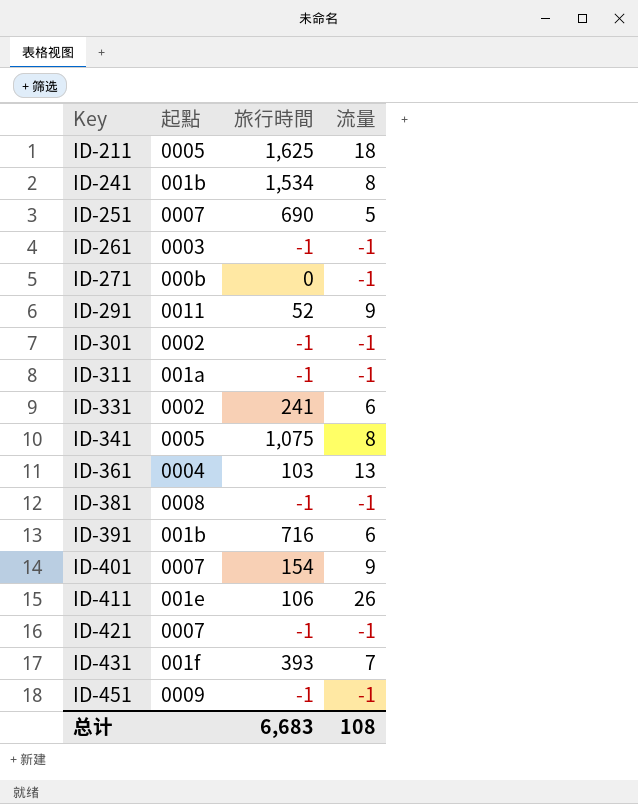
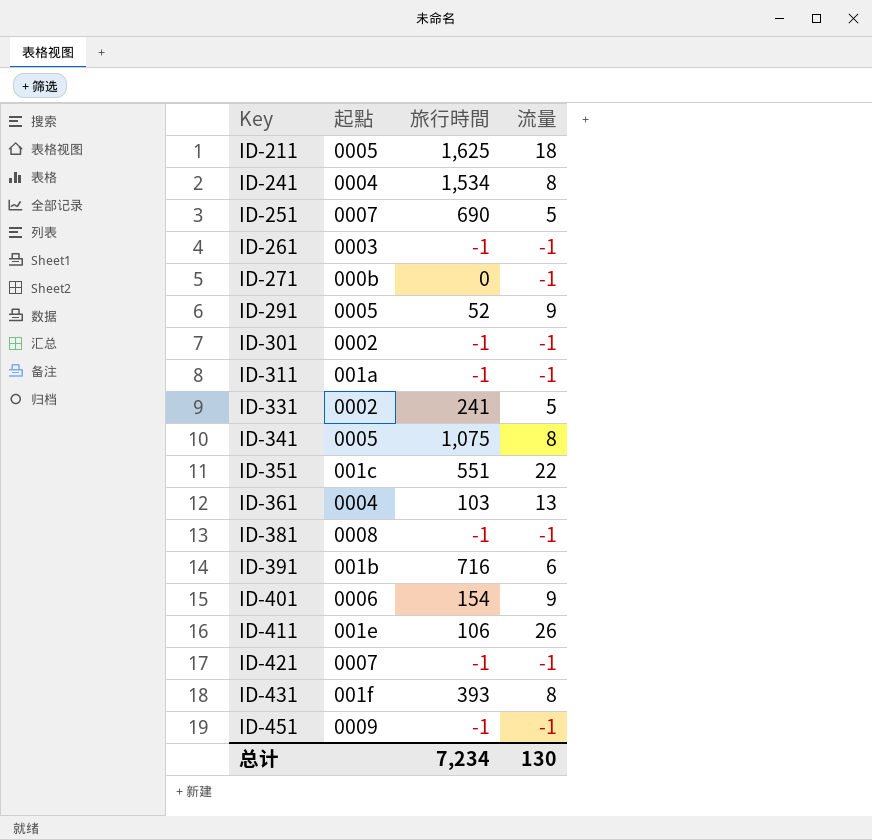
ID-241 | 起點: 001b -> 0004
ID-291 | 起點: 0011 -> 0005
ID-331 | 流量: 6 -> 5
row ID-351: none -> 001c | 551 | 22
ID-401 | 起點: 0007 -> 0006
ID-431 | 流量: 7 -> 8
总计 | 旅行時間: 6,683 -> 7,234
总计 | 流量: 108 -> 130

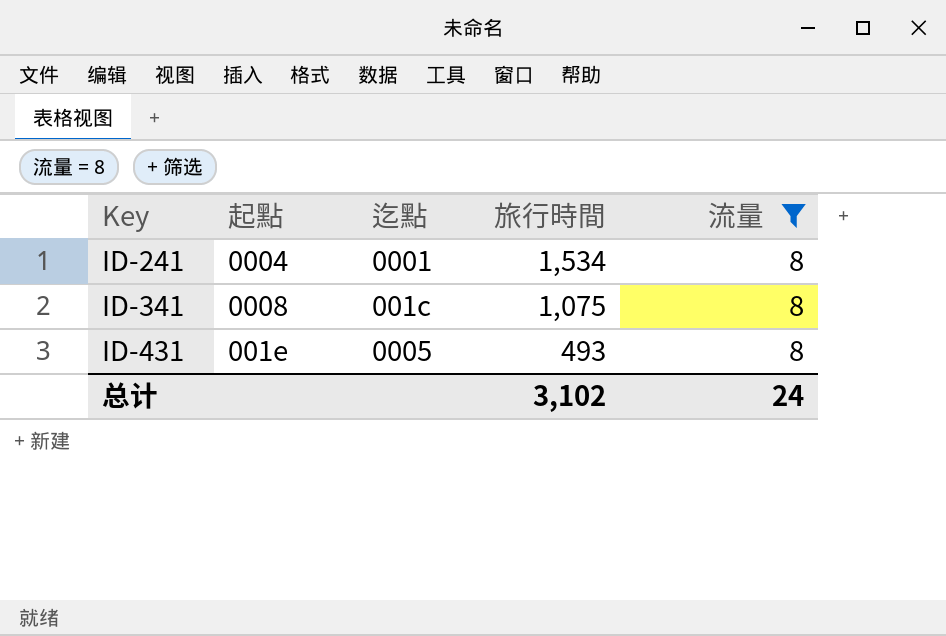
filter: none -> 流量 = 8
column 迄點 | position: none -> 3
ID-341 | 起點: 0005 -> 0008
ID-431 | 起點: 001f -> 001e
ID-431 | 旅行時間: 393 -> 493
总计 | 旅行時間: 7,234 -> 3,102
总计 | 流量: 130 -> 24

